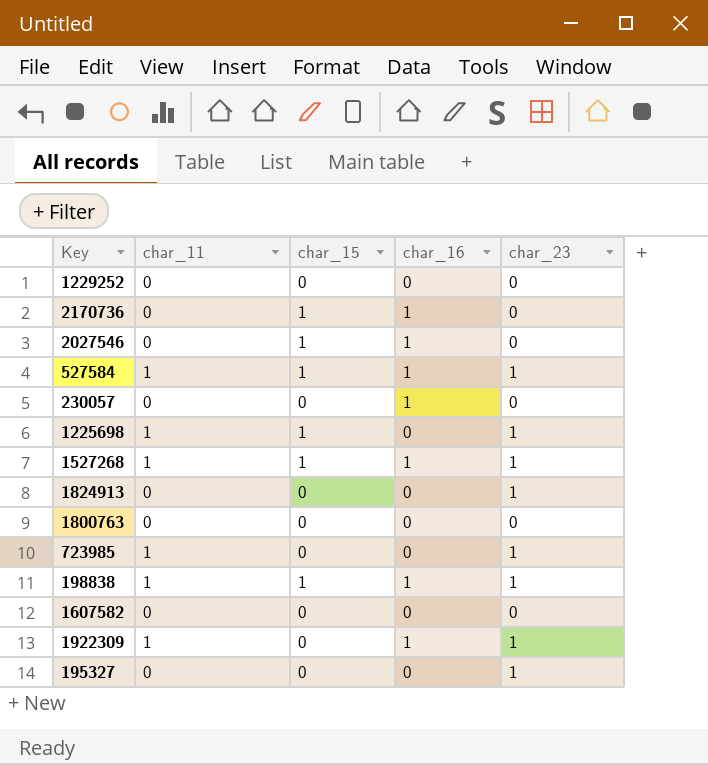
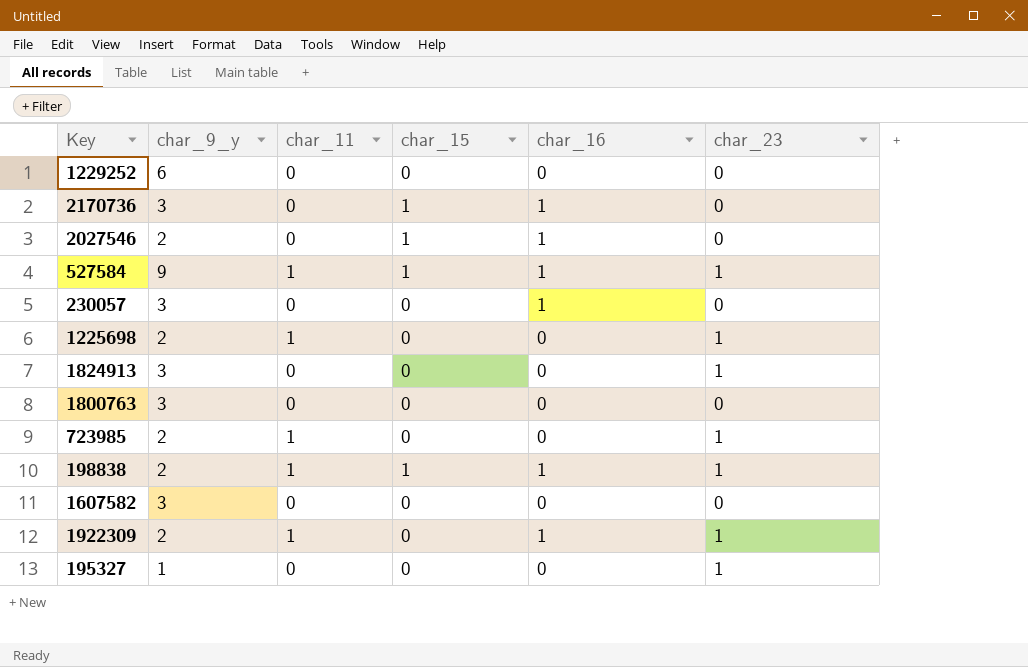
column char_9_y | position: none -> 2
row 1527268: 1 | 1 | 1 | 1 -> none
1225698 | char_15: 1 -> 0

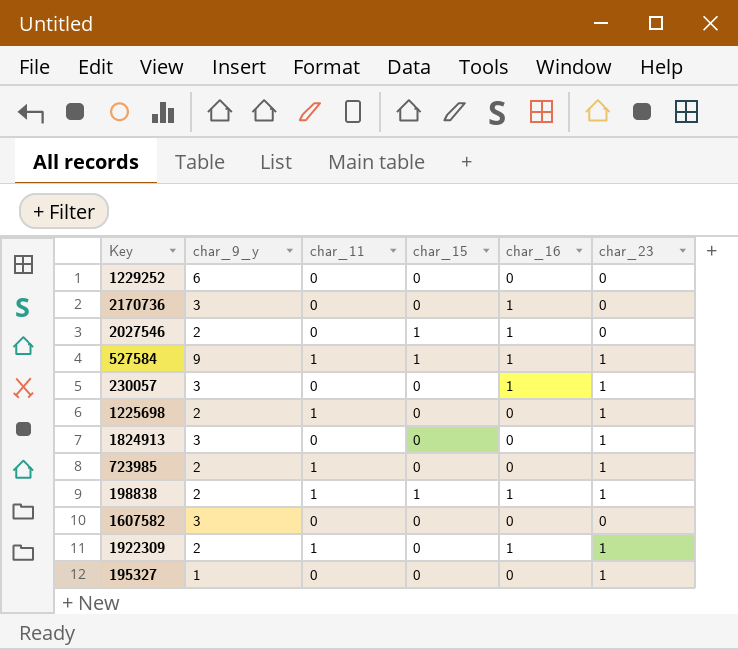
row 1800763: 3 | 0 | 0 | 0 | 0 -> none
2170736 | char_15: 1 -> 0
230057 | char_23: 0 -> 1

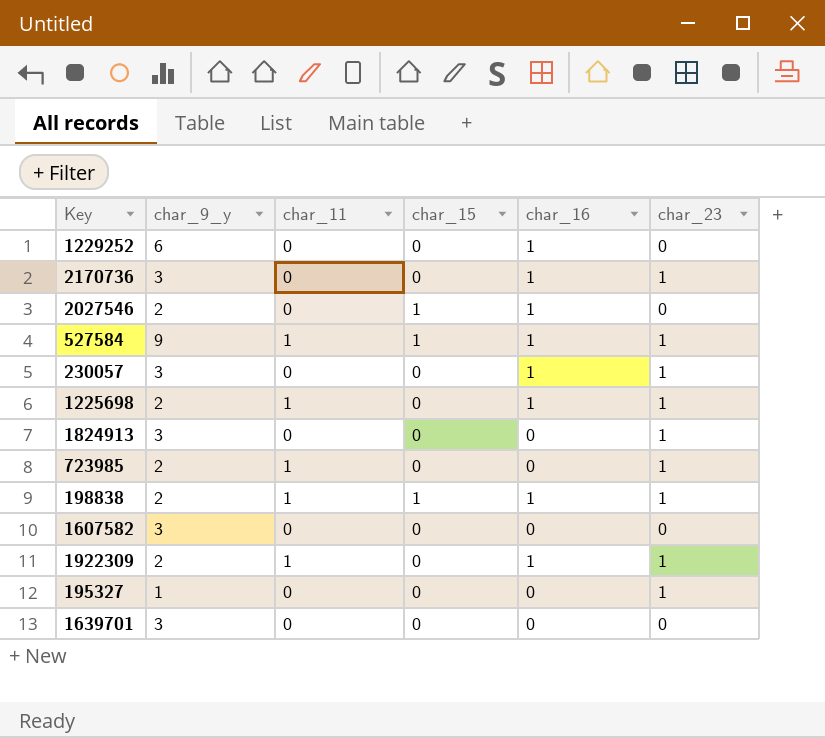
1229252 | char_16: 0 -> 1
2170736 | char_23: 0 -> 1
1225698 | char_16: 0 -> 1
row 1639701: none -> 3 | 0 | 0 | 0 | 0

